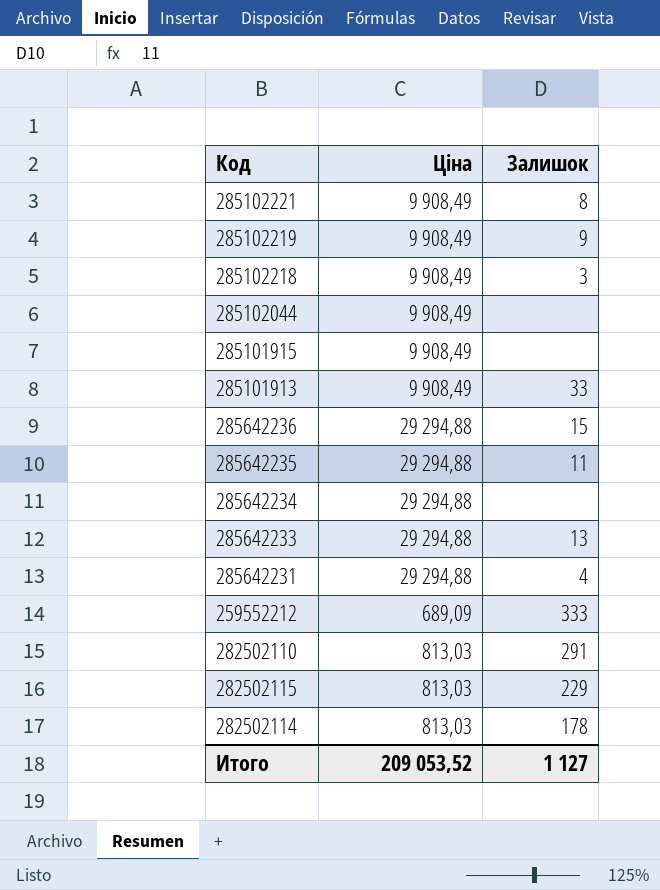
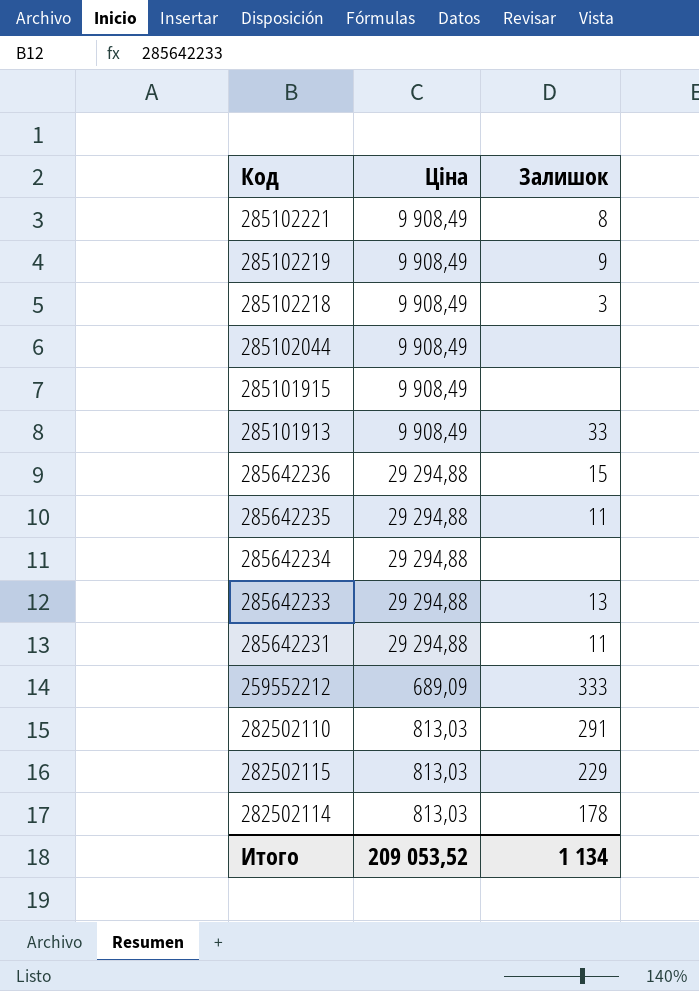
285642231 | Залишок: 4 -> 11
Итого | Залишок: 1 127 -> 1 134

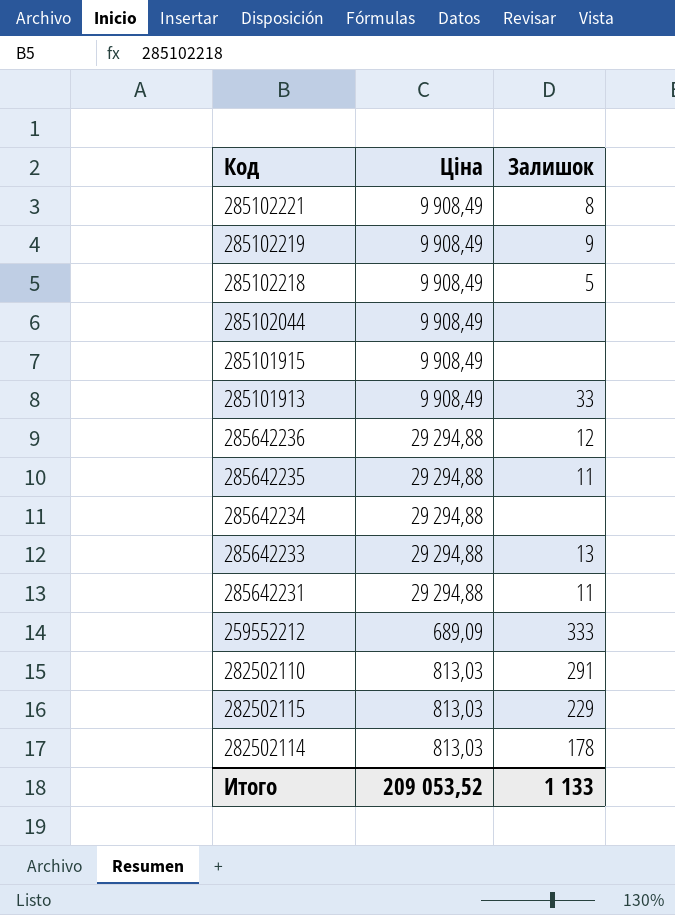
285102218 | Залишок: 3 -> 5
285642236 | Залишок: 15 -> 12
Итого | Залишок: 1 134 -> 1 133

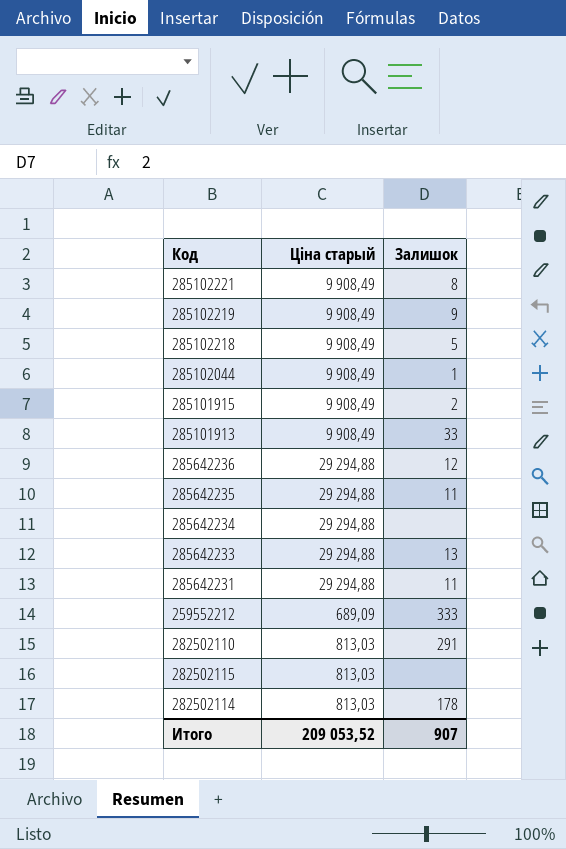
column name: Ціна -> Ціна старый
285102044 | Залишок: none -> 1
285101915 | Залишок: none -> 2
282502115 | Залишок: 229 -> none
Итого | Залишок: 1 133 -> 907

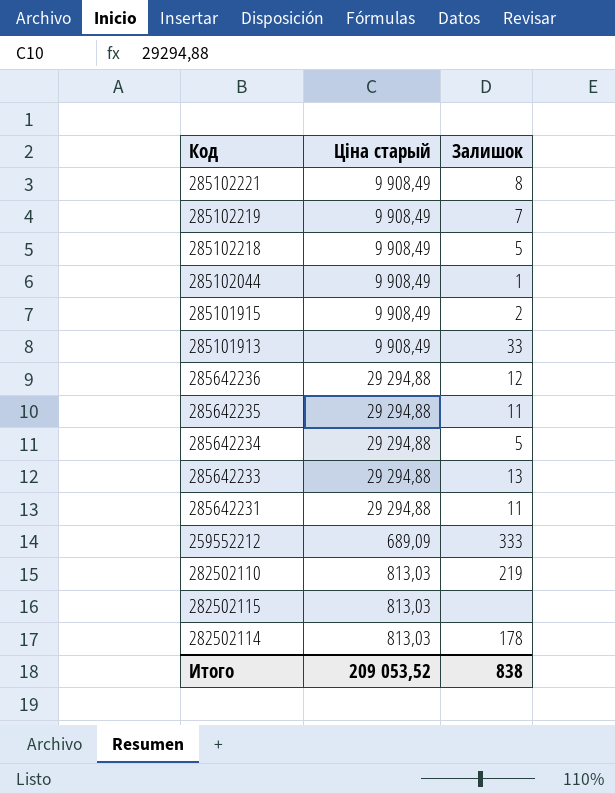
285102219 | Залишок: 9 -> 7
285642234 | Залишок: none -> 5
282502110 | Залишок: 291 -> 219
Итого | Залишок: 907 -> 838

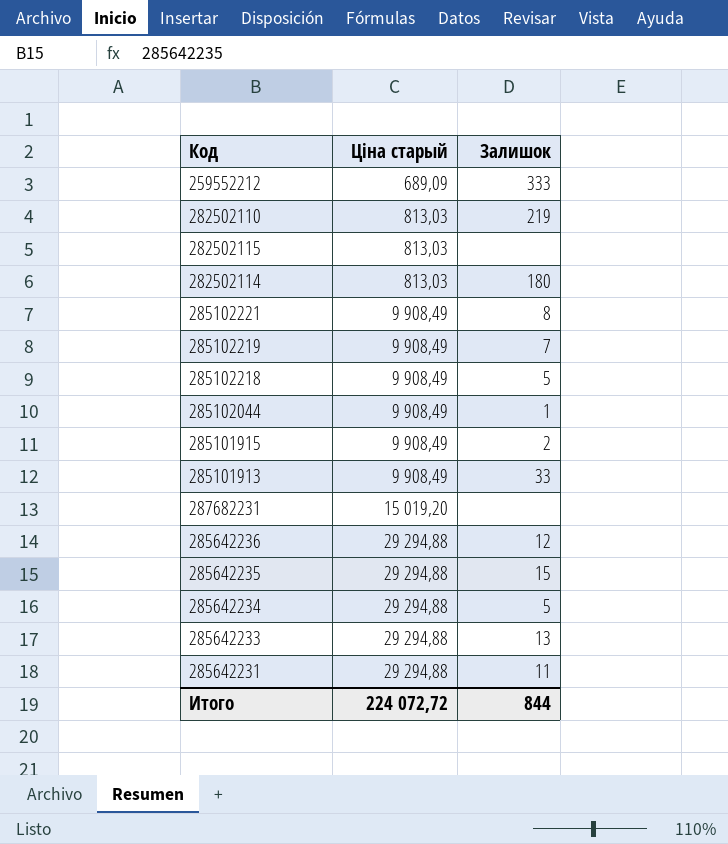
row order: none -> Ціна старый ascending
282502114 | Залишок: 178 -> 180
row 287682231: none -> 15 019,20 | none
285642235 | Залишок: 11 -> 15
Итого | Ціна старый: 209 053,52 -> 224 072,72
Итого | Залишок: 838 -> 844

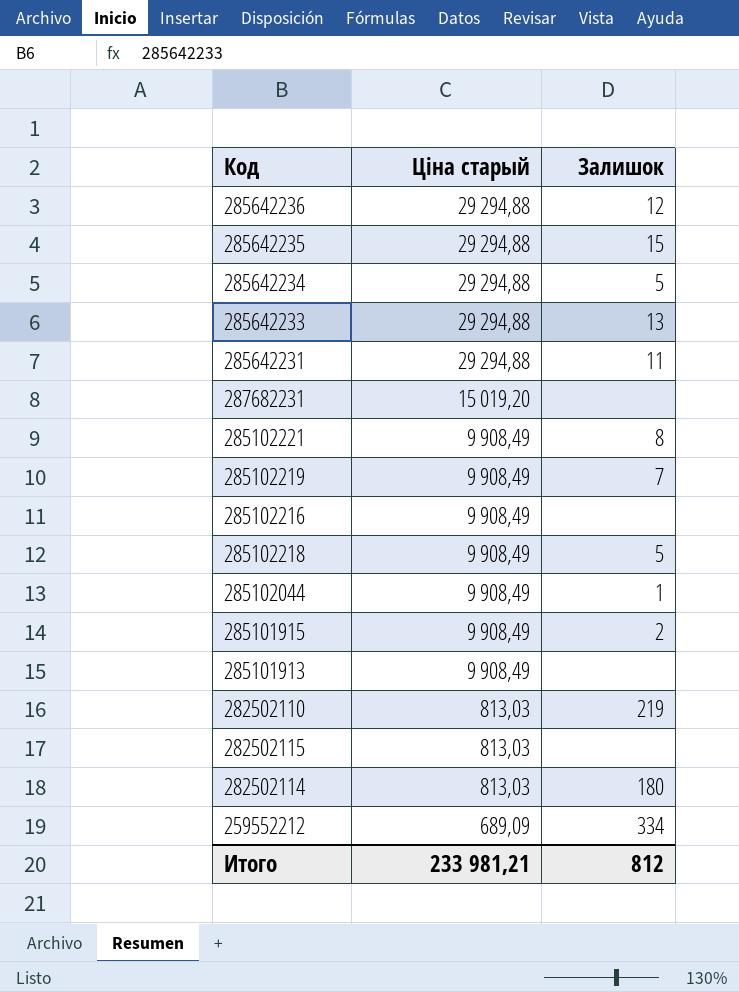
row order: Ціна старый ascending -> Ціна старый descending
row 285102216: none -> 9 908,49 | none
285101913 | Залишок: 33 -> none
259552212 | Залишок: 333 -> 334
Итого | Ціна старый: 224 072,72 -> 233 981,21
Итого | Залишок: 844 -> 812

